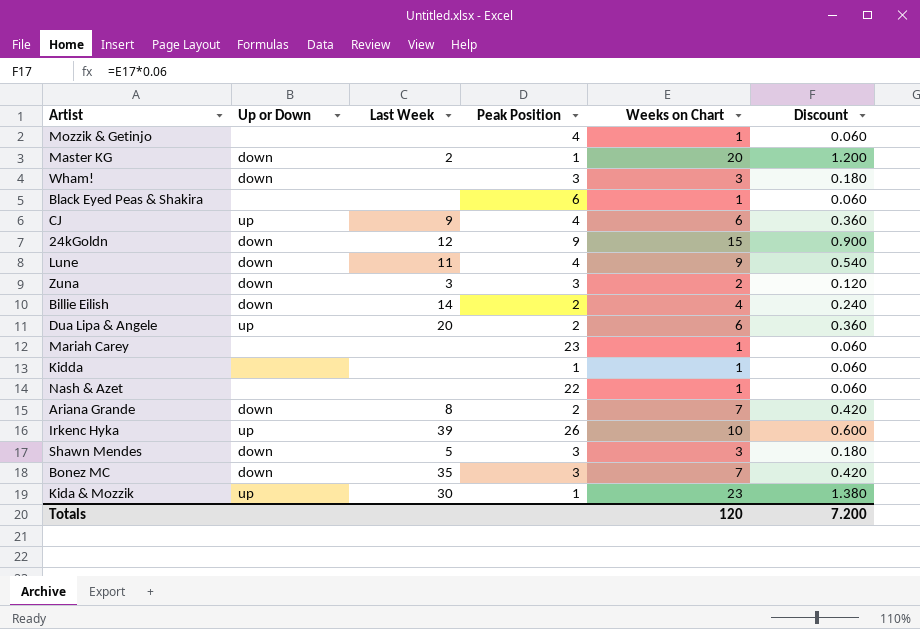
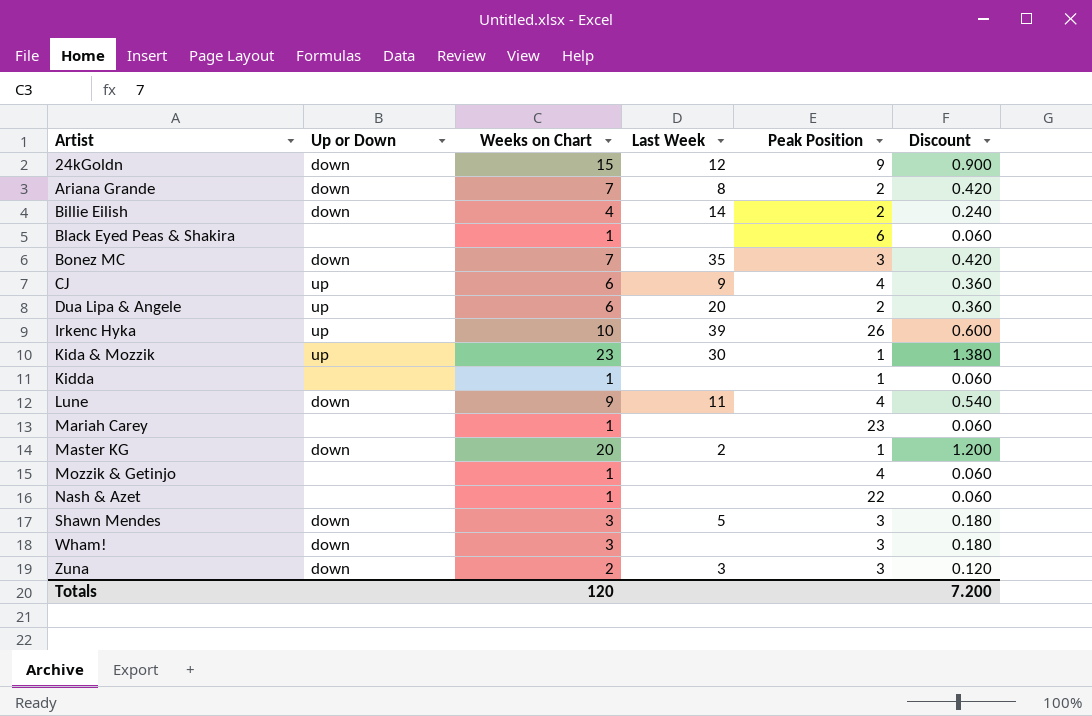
row order: none -> Artist ascending
column Weeks on Chart | position: 5 -> 3

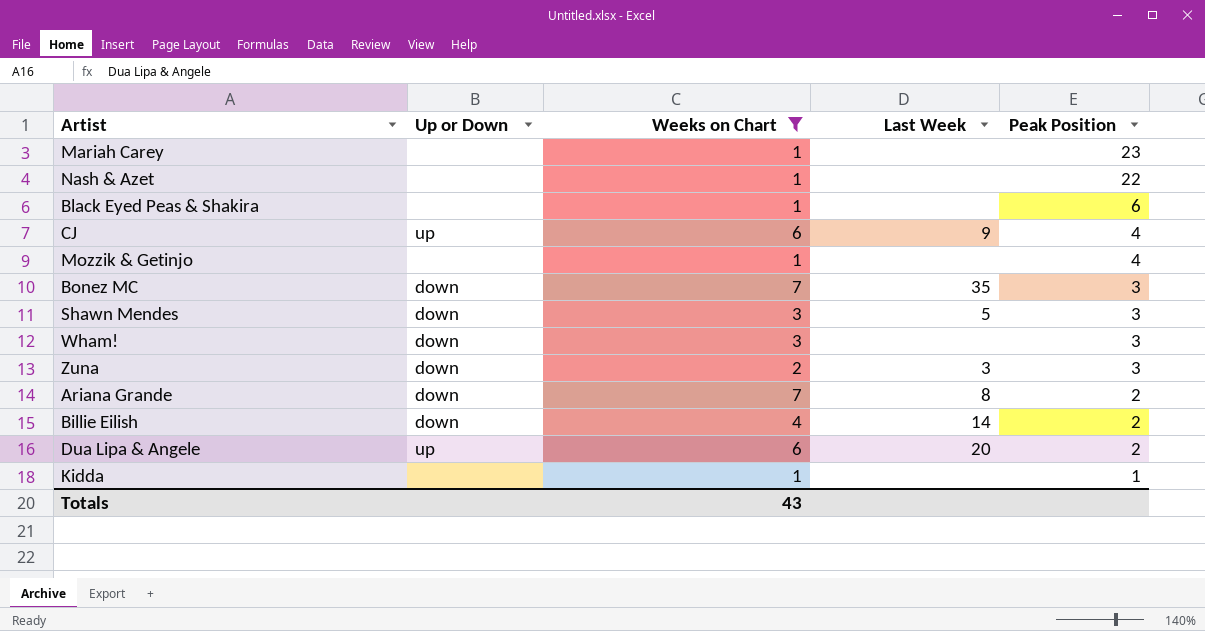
filter: none -> Weeks on Chart <= 7
row order: Artist ascending -> Peak Position descending
column Discount | formula: [Weeks on Chart] * 0.06 -> none
Totals | Weeks on Chart: 120 -> 43

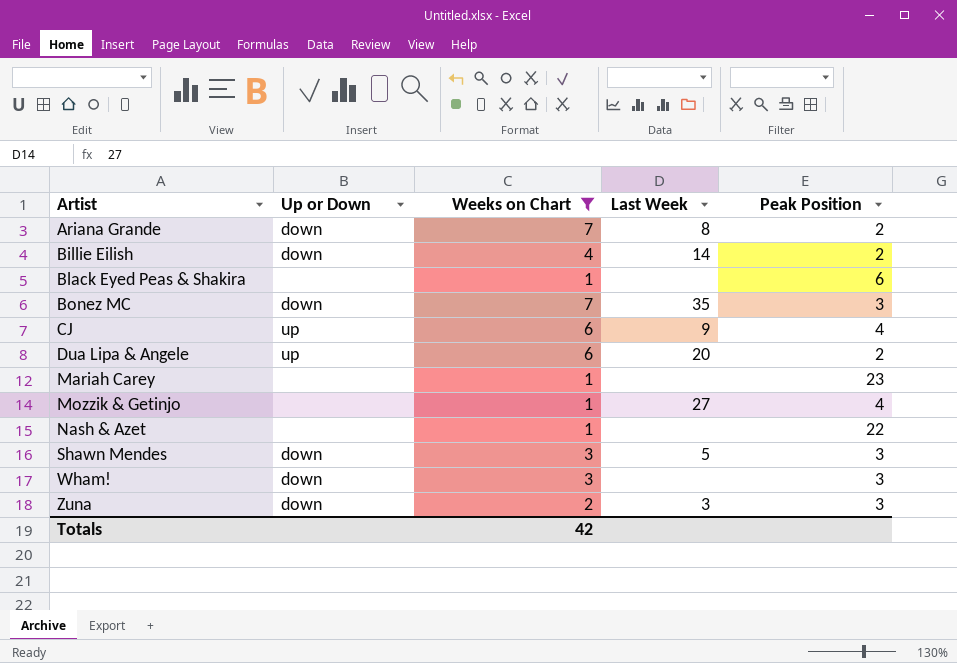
row order: Peak Position descending -> Artist ascending
row Kidda: none | 1 | none | 1 -> none
Mozzik & Getinjo | Last Week: none -> 27
Totals | Weeks on Chart: 43 -> 42

